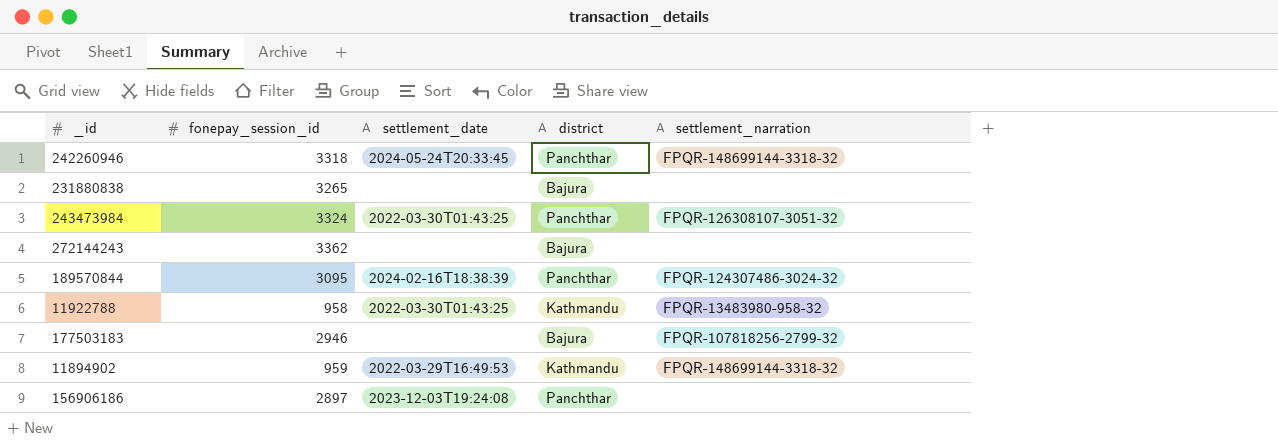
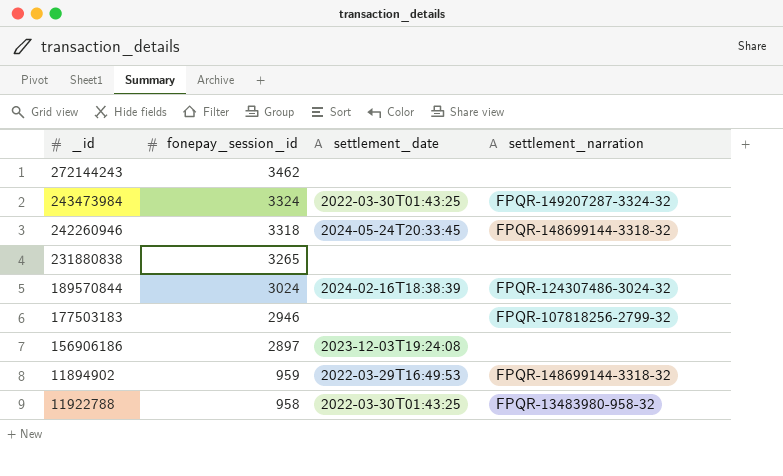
row order: none -> fonepay_session_id descending
column district | position: 4 -> none
272144243 | fonepay_session_id: 3362 -> 3462
243473984 | settlement_narration: FPQR-126308107-3051-32 -> FPQR-149207287-3324-32
189570844 | fonepay_session_id: 3095 -> 3024

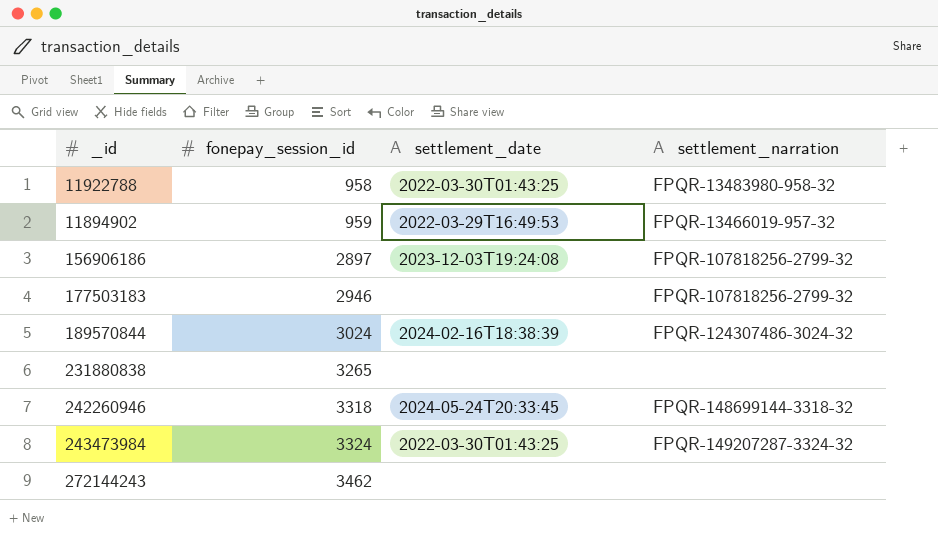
row order: fonepay_session_id descending -> fonepay_session_id ascending
11894902 | settlement_narration: FPQR-148699144-3318-32 -> FPQR-13466019-957-32
156906186 | settlement_narration: none -> FPQR-107818256-2799-32

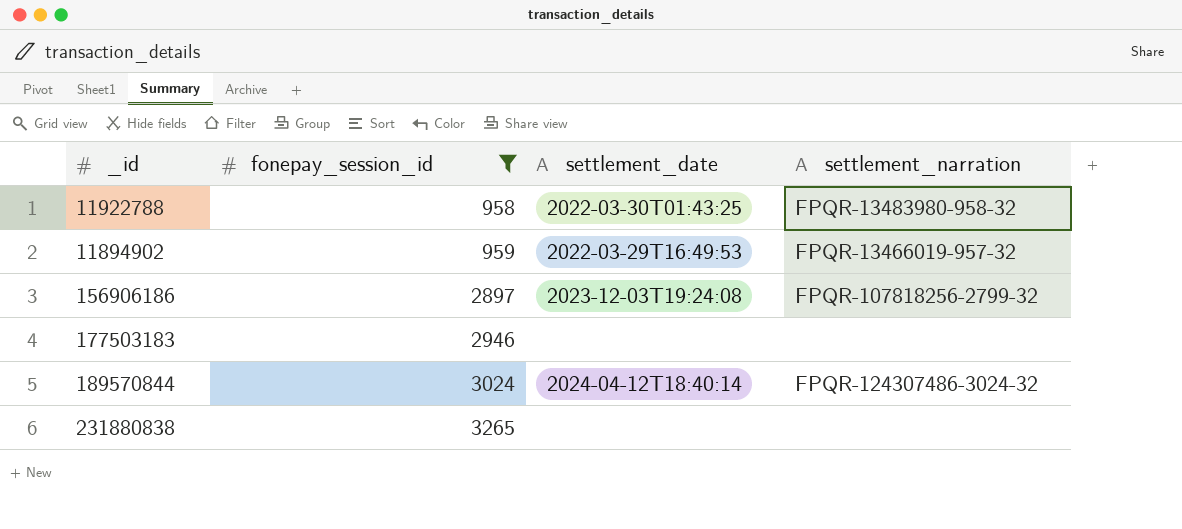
filter: none -> fonepay_session_id <= 3265
177503183 | settlement_narration: FPQR-107818256-2799-32 -> none
189570844 | settlement_date: 2024-02-16T18:38:39 -> 2024-04-12T18:40:14

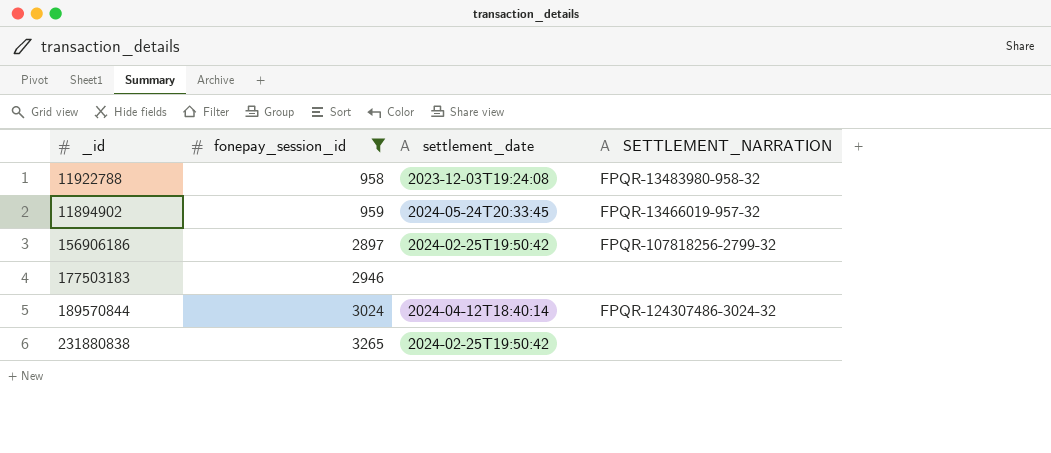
column name: settlement_narration -> SETTLEMENT_NARRATION
11922788 | settlement_date: 2022-03-30T01:43:25 -> 2023-12-03T19:24:08
11894902 | settlement_date: 2022-03-29T16:49:53 -> 2024-05-24T20:33:45
156906186 | settlement_date: 2023-12-03T19:24:08 -> 2024-02-25T19:50:42
231880838 | settlement_date: none -> 2024-02-25T19:50:42

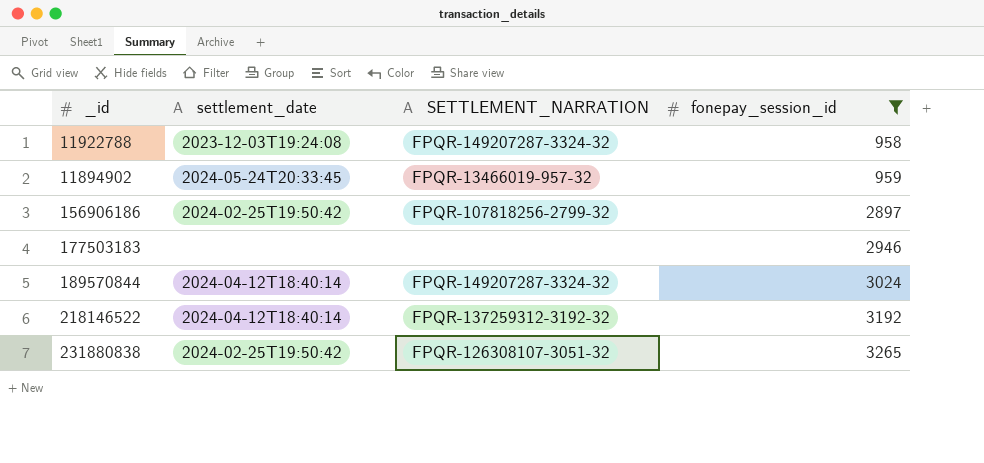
column fonepay_session_id | position: 2 -> 4
11922788 | SETTLEMENT_NARRATION: FPQR-13483980-958-32 -> FPQR-149207287-3324-32
189570844 | SETTLEMENT_NARRATION: FPQR-124307486-3024-32 -> FPQR-149207287-3324-32
row 218146522: none -> 2024-04-12T18:40:14 | FPQR-137259312-3192-32 | 3192
231880838 | SETTLEMENT_NARRATION: none -> FPQR-126308107-3051-32

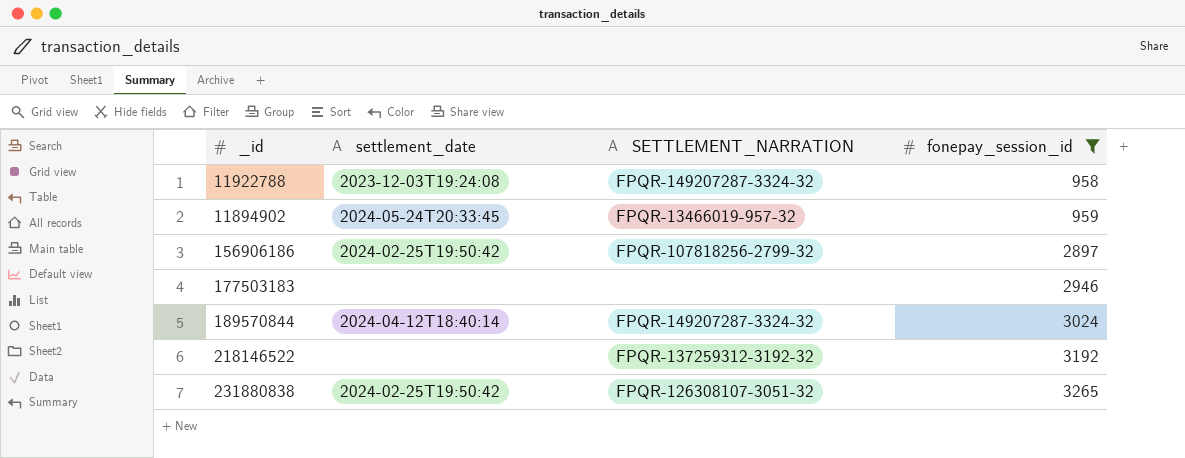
218146522 | settlement_date: 2024-04-12T18:40:14 -> none

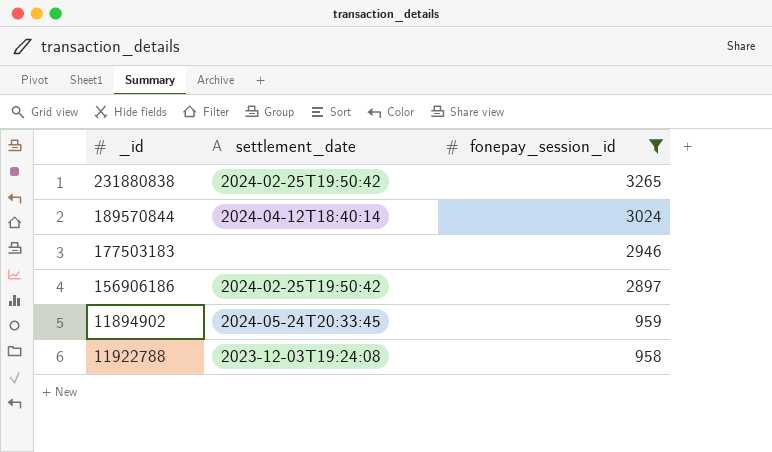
row order: fonepay_session_id ascending -> fonepay_session_id descending
column SETTLEMENT_NARRATION | position: 3 -> none
row 218146522: none | FPQR-137259312-3192-32 | 3192 -> none

